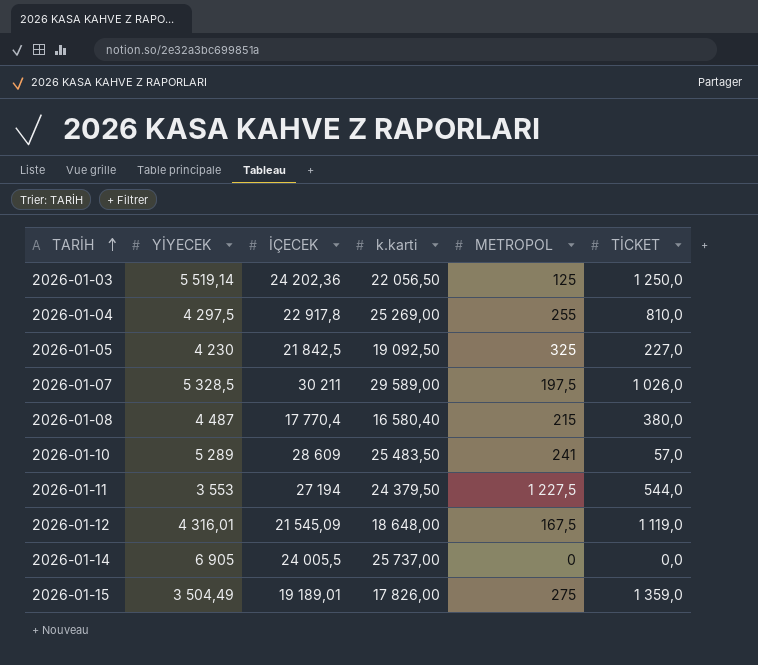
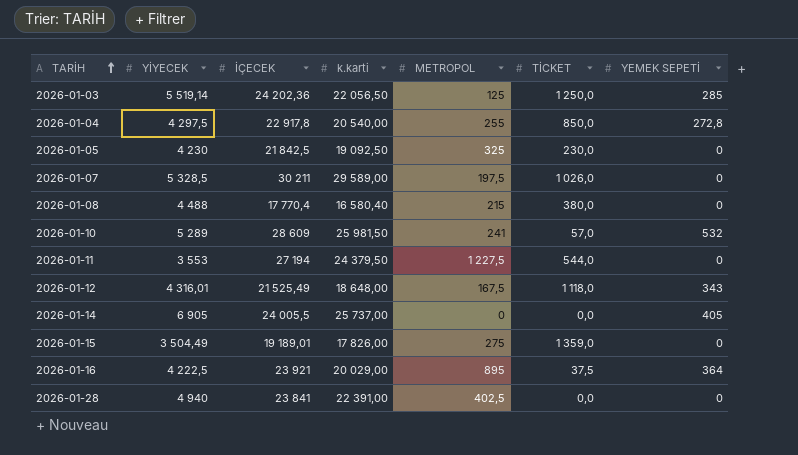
column YEMEK SEPETİ | position: none -> 7
2026-01-04 | k.karti: 25 269,00 -> 20 540,00
2026-01-04 | TİCKET: 810,0 -> 850,0
2026-01-05 | TİCKET: 227,0 -> 230,0
2026-01-08 | YİYECEK: 4 487 -> 4 488
2026-01-10 | k.karti: 25 483,50 -> 25 981,50
2026-01-12 | İÇECEK: 21 545,09 -> 21 525,49
2026-01-12 | TİCKET: 1 119,0 -> 1 118,0
row 2026-01-16: none -> 4 222,5 | 23 921 | 20 029,00 | 895 | 37,5 | 364
row 2026-01-28: none -> 4 940 | 23 841 | 22 391,00 | 402,5 | 0,0 | 0

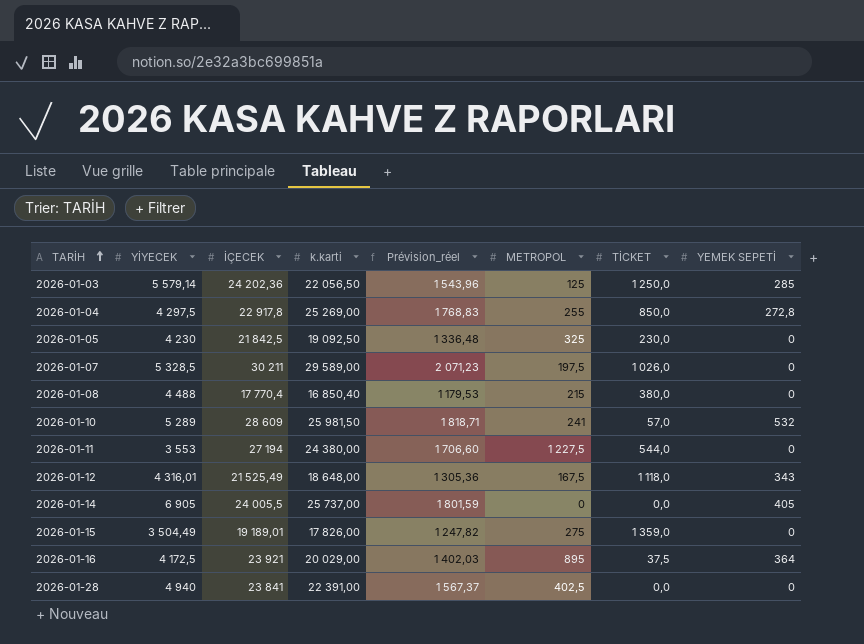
column Prévision_réel | formula: none -> [k.karti] * 0,07
2026-01-03 | YİYECEK: 5 519,14 -> 5 579,14
2026-01-04 | k.karti: 20 540,00 -> 25 269,00
2026-01-08 | k.karti: 16 580,40 -> 16 850,40
2026-01-11 | k.karti: 24 379,50 -> 24 380,00
2026-01-16 | YİYECEK: 4 222,5 -> 4 172,5

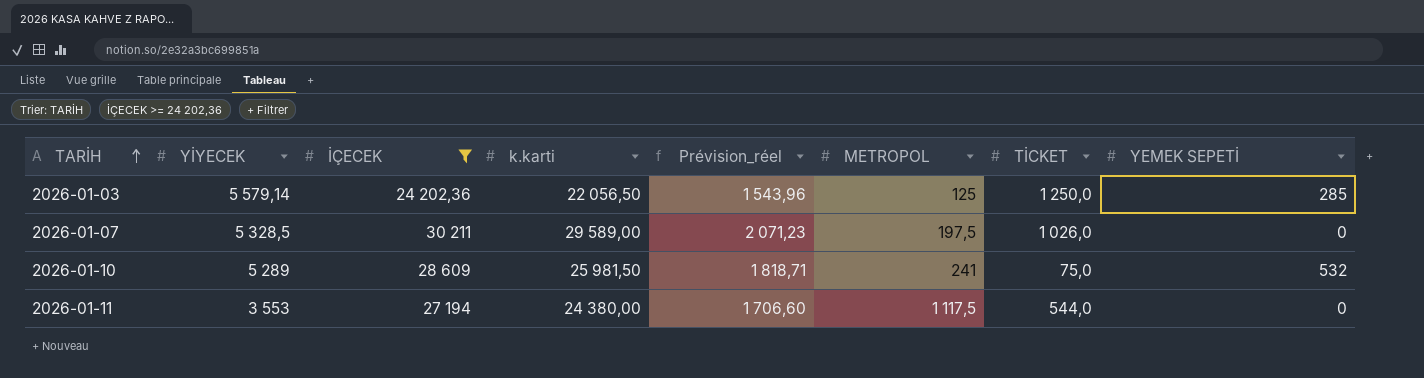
filter: none -> İÇECEK >= 24 202,36
2026-01-10 | TİCKET: 57,0 -> 75,0
2026-01-11 | METROPOL: 1 227,5 -> 1 117,5

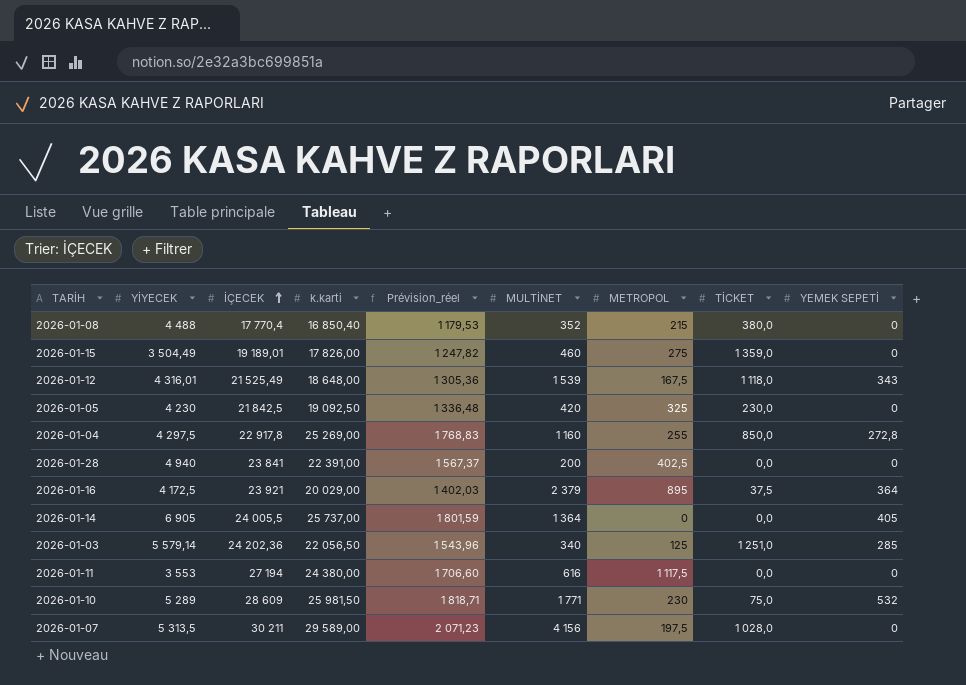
filter: İÇECEK >= 24 202,36 -> none
row order: TARİH ascending -> İÇECEK ascending
column MULTİNET | position: none -> 6
2026-01-03 | TİCKET: 1 250,0 -> 1 251,0
2026-01-11 | TİCKET: 544,0 -> 0,0
2026-01-10 | METROPOL: 241 -> 230
2026-01-07 | YİYECEK: 5 328,5 -> 5 313,5
2026-01-07 | TİCKET: 1 026,0 -> 1 028,0

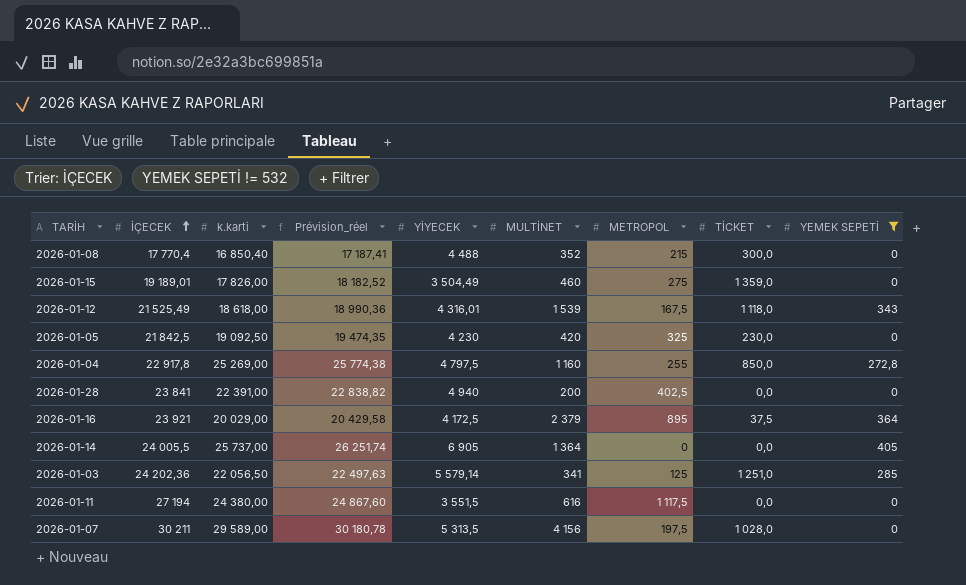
filter: none -> YEMEK SEPETİ != 532
column Prévision_réel | formula: [k.karti] * 0,07 -> [k.karti] * 1,02
column YİYECEK | position: 2 -> 5
2026-01-08 | TİCKET: 380,0 -> 300,0
2026-01-12 | k.karti: 18 648,00 -> 18 618,00
2026-01-04 | YİYECEK: 4 297,5 -> 4 797,5
2026-01-03 | MULTİNET: 340 -> 341
2026-01-11 | YİYECEK: 3 553 -> 3 551,5

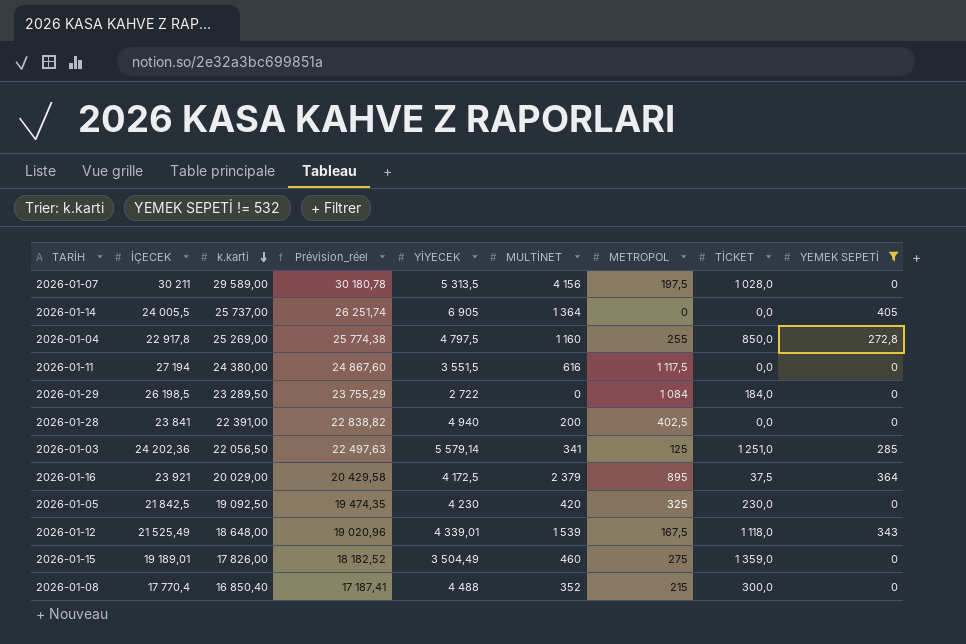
row order: İÇECEK ascending -> k.karti descending
row 2026-01-29: none -> 26 198,5 | 23 289,50 | 23 755,29 | 2 722 | 0 | 1 084 | 184,0 | 0
2026-01-12 | k.karti: 18 618,00 -> 18 648,00
2026-01-12 | Prévision_réel: 18 990,36 -> 19 020,96
2026-01-12 | YİYECEK: 4 316,01 -> 4 339,01

